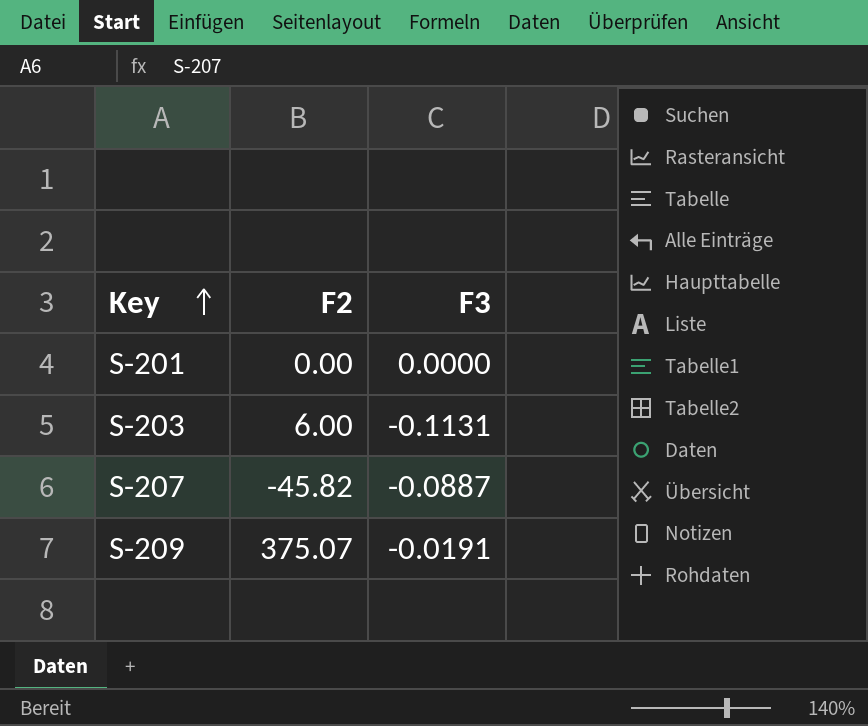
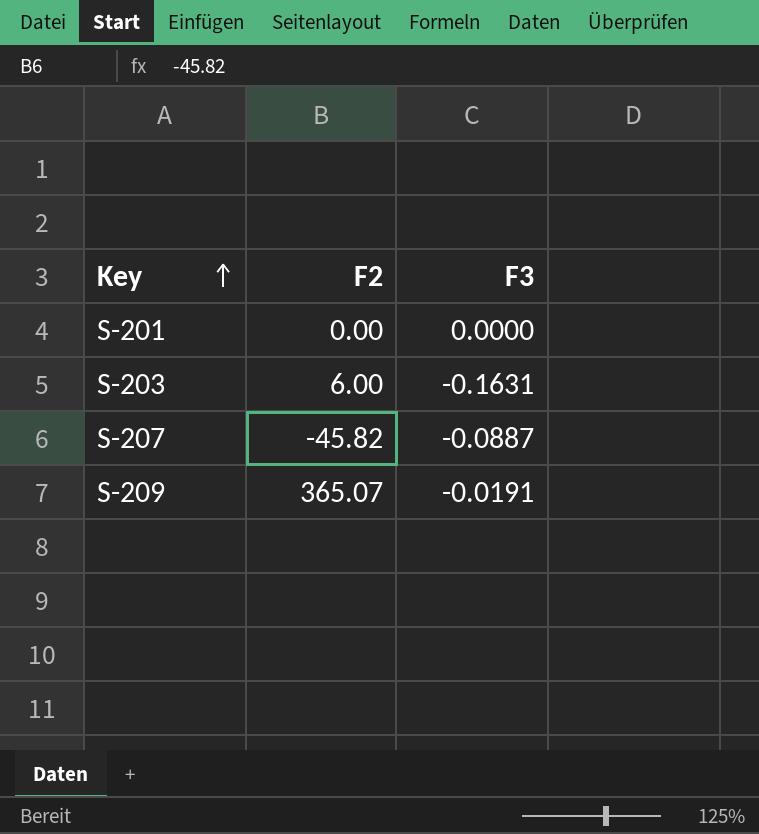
S-203 | F3: -0.1131 -> -0.1631
S-209 | F2: 375.07 -> 365.07

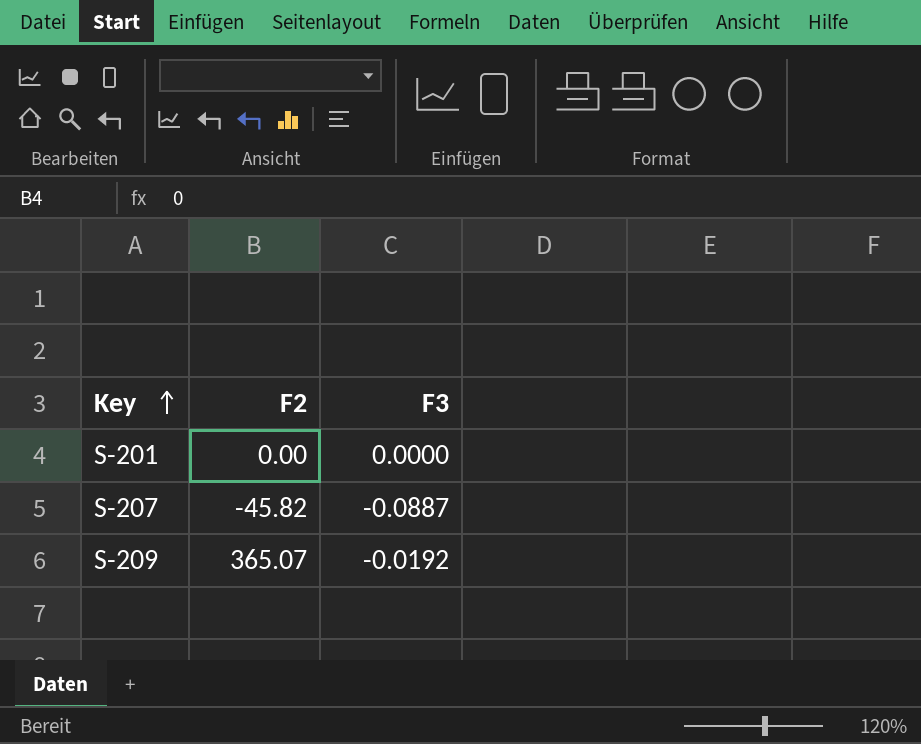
row S-203: 6.00 | -0.1631 -> none
S-209 | F3: -0.0191 -> -0.0192

